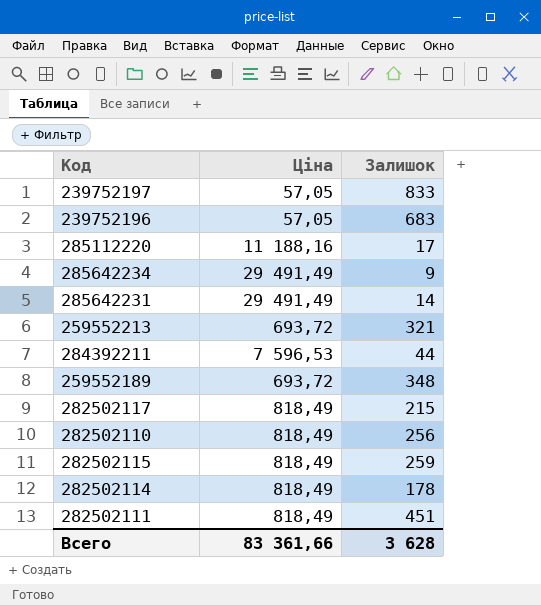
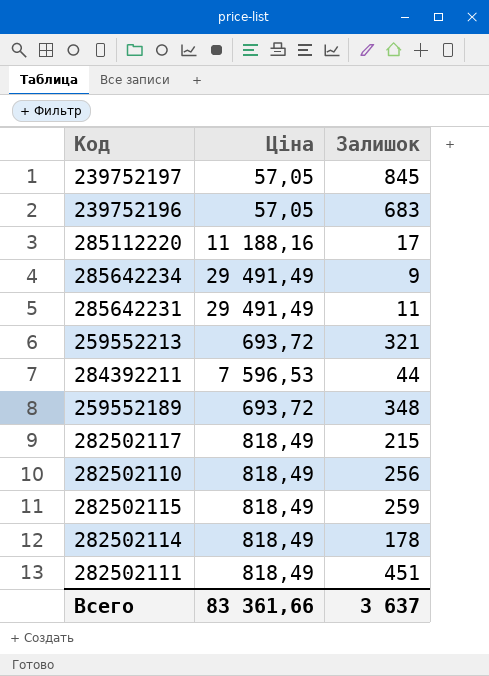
239752197 | Залишок: 833 -> 845
285642231 | Залишок: 14 -> 11
Всего | Залишок: 3 628 -> 3 637

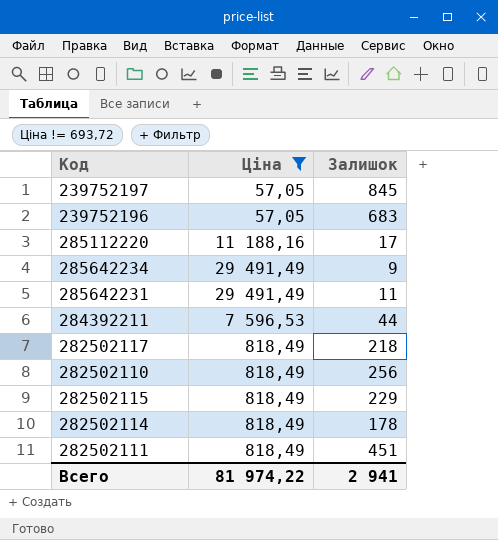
filter: none -> Ціна != 693,72
282502117 | Залишок: 215 -> 218
282502115 | Залишок: 259 -> 229
Всего | Ціна: 83 361,66 -> 81 974,22
Всего | Залишок: 3 637 -> 2 941

